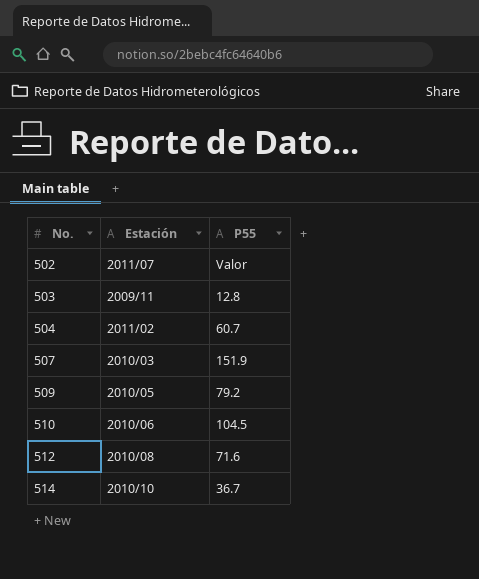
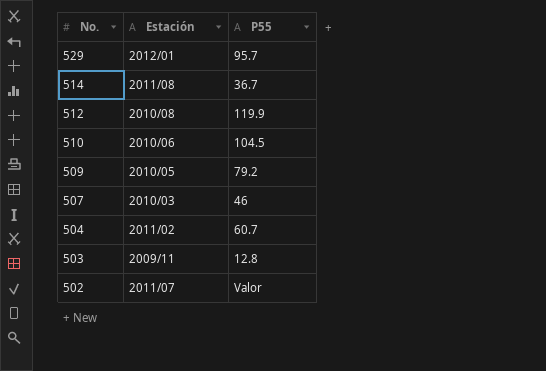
row order: No. ascending -> No. descending
row 529: none -> 2012/01 | 95.7
514 | Estación: 2010/10 -> 2011/08
512 | P55: 71.6 -> 119.9
507 | P55: 151.9 -> 46

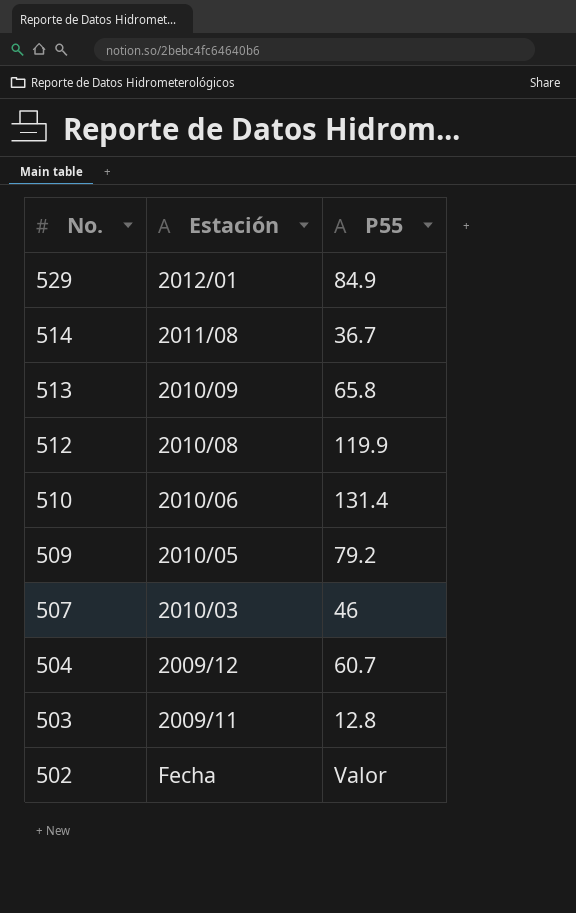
529 | P55: 95.7 -> 84.9
row 513: none -> 2010/09 | 65.8
510 | P55: 104.5 -> 131.4
504 | Estación: 2011/02 -> 2009/12
502 | Estación: 2011/07 -> Fecha

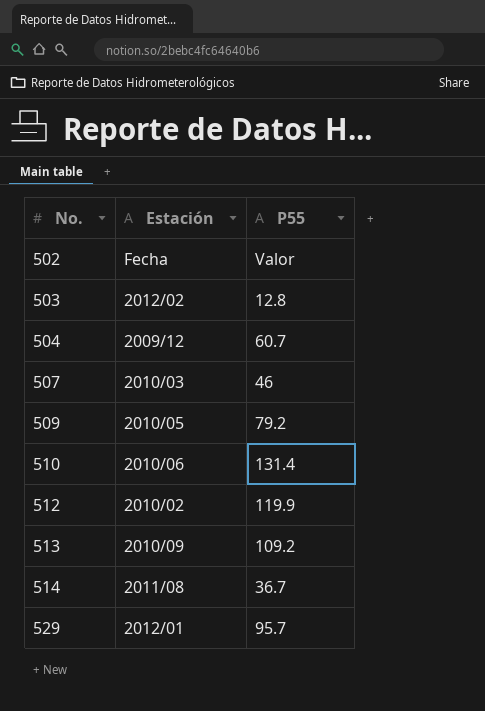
row order: No. descending -> No. ascending
503 | Estación: 2009/11 -> 2012/02
512 | Estación: 2010/08 -> 2010/02
513 | P55: 65.8 -> 109.2
529 | P55: 84.9 -> 95.7

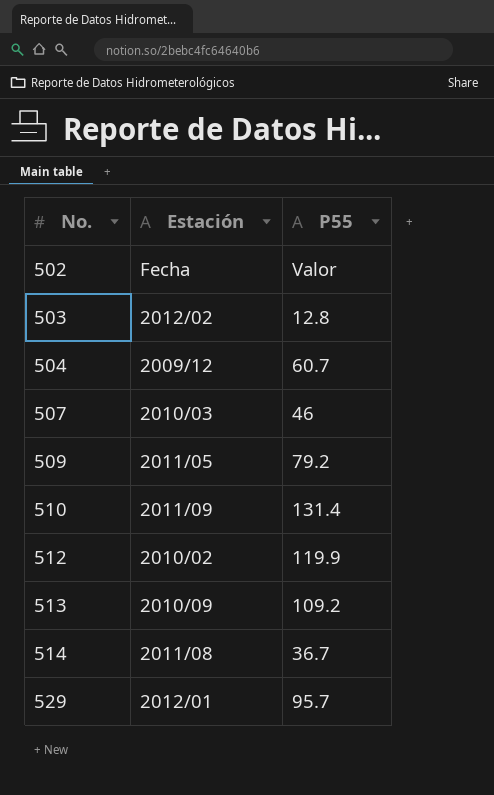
509 | Estación: 2010/05 -> 2011/05
510 | Estación: 2010/06 -> 2011/09

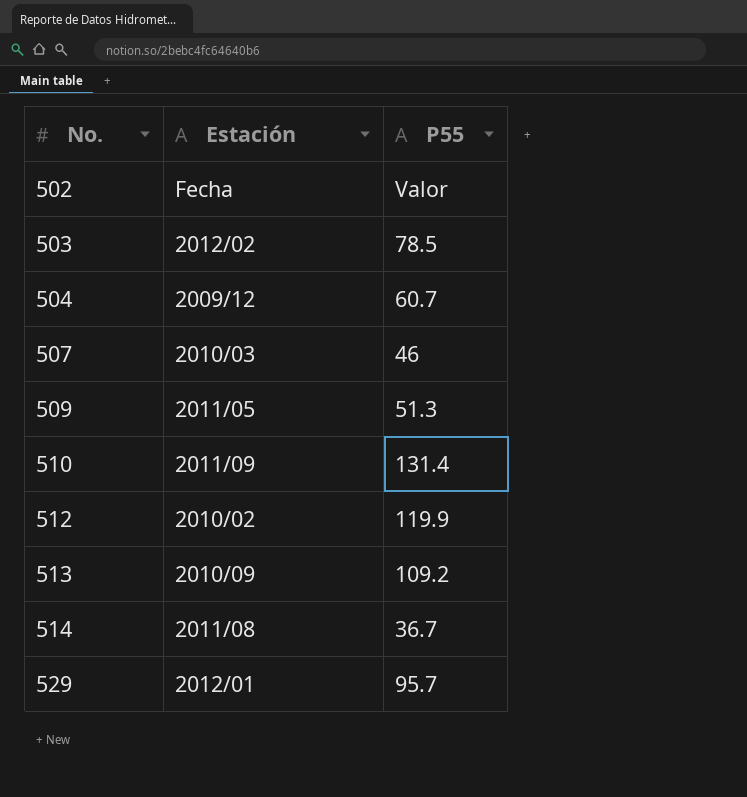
503 | P55: 12.8 -> 78.5
509 | P55: 79.2 -> 51.3

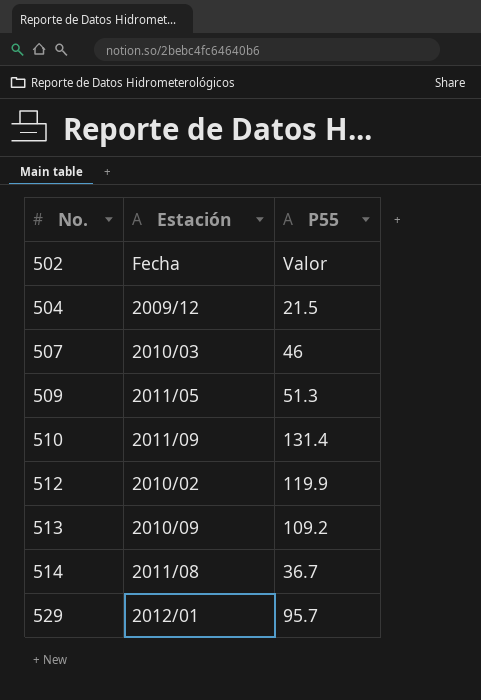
row 503: 2012/02 | 78.5 -> none
504 | P55: 60.7 -> 21.5

